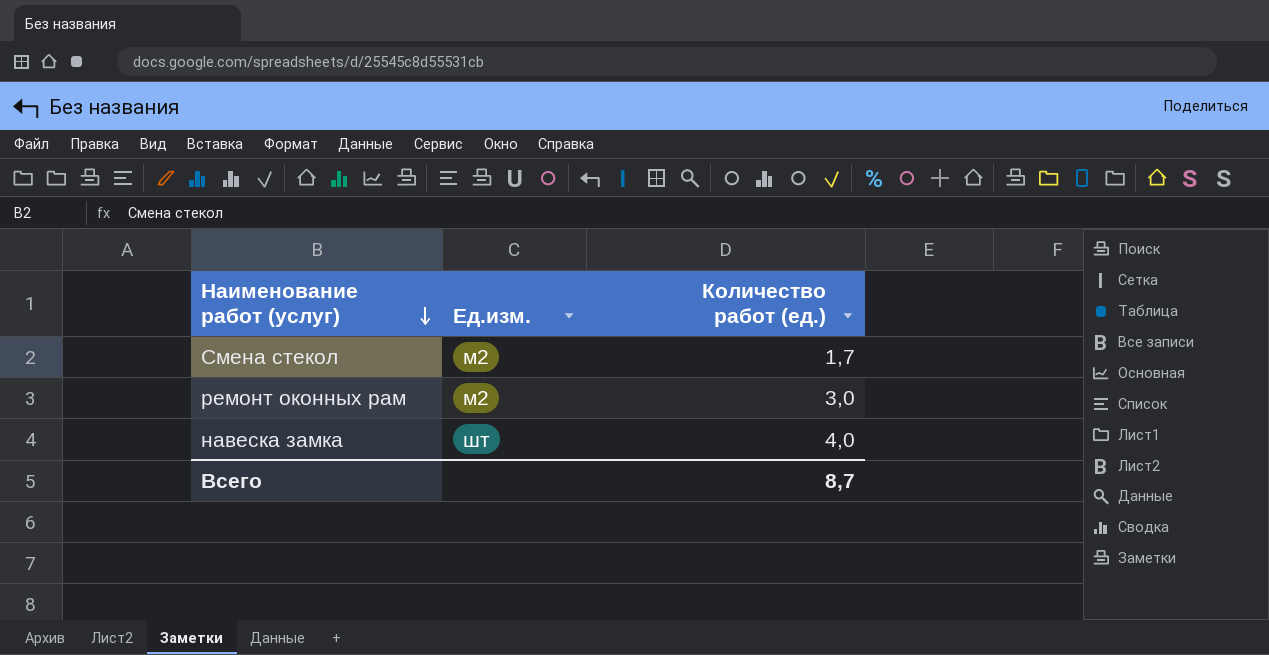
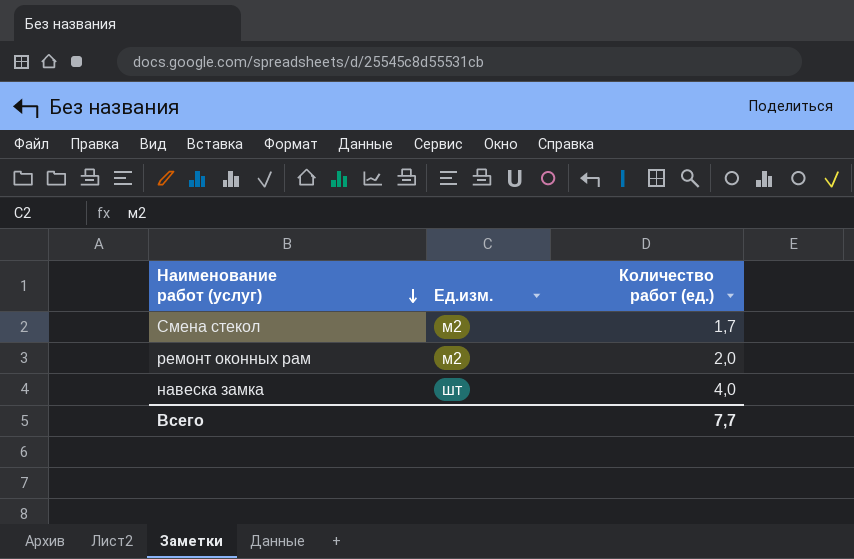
ремонт оконных рам | Количество работ (ед.): 3,0 -> 2,0
Всего | Количество работ (ед.): 8,7 -> 7,7

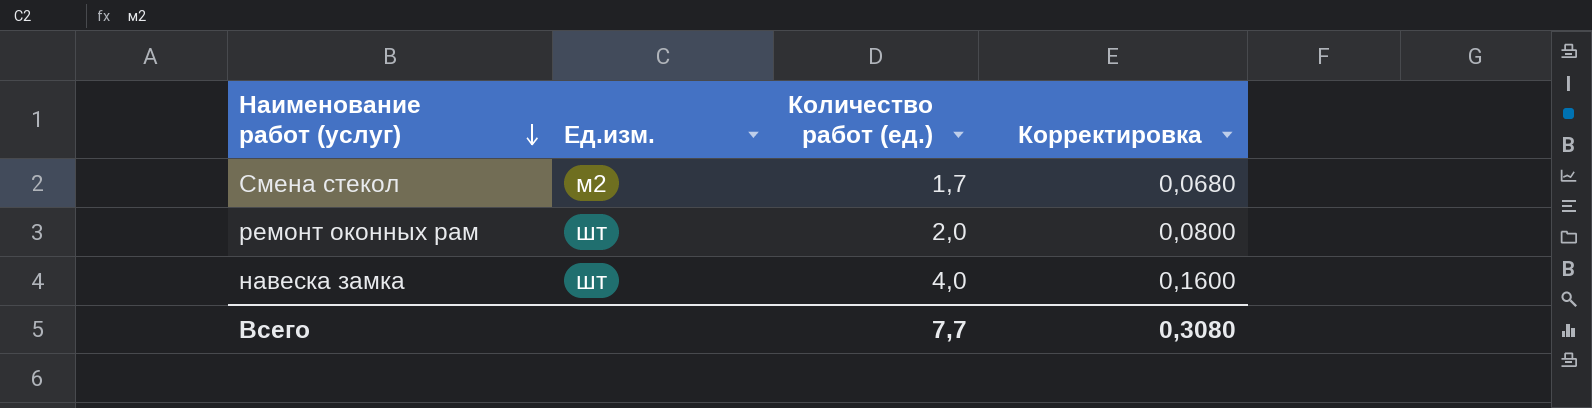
column Корректировка | formula: none -> [Количество работ (ед.)] * 0,04
ремонт оконных рам | Ед.изм.: м2 -> шт

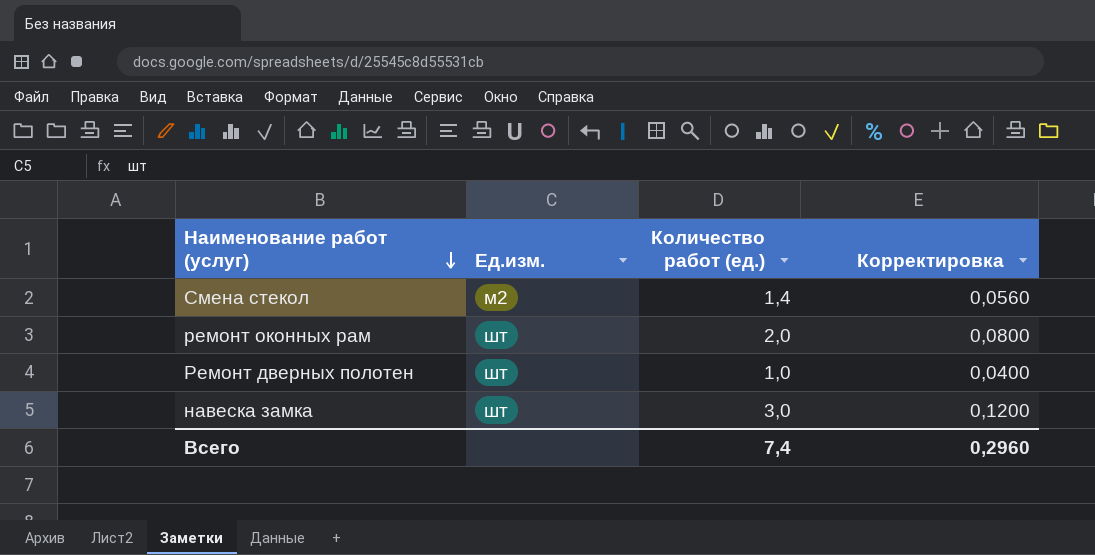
Смена стекол | Количество работ (ед.): 1,7 -> 1,4
Смена стекол | Корректировка: 0,0680 -> 0,0560
row Ремонт дверных полотен: none -> шт | 1,0 | 0,0400
навеска замка | Количество работ (ед.): 4,0 -> 3,0
навеска замка | Корректировка: 0,1600 -> 0,1200
Всего | Количество работ (ед.): 7,7 -> 7,4
Всего | Корректировка: 0,3080 -> 0,2960

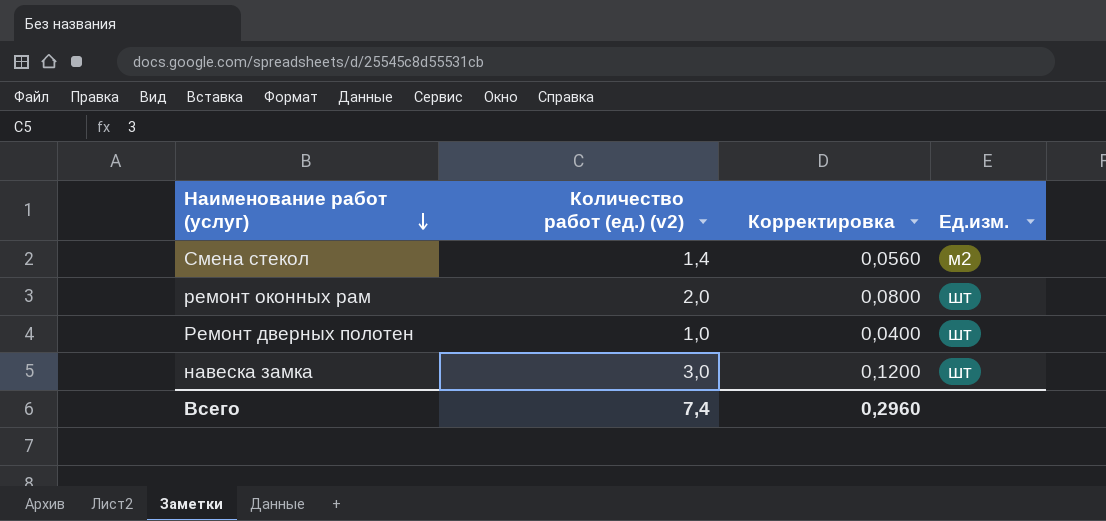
column name: Количество работ (ед.) -> Количество работ (ед.) (v2)
column Ед.изм. | position: 2 -> 4

